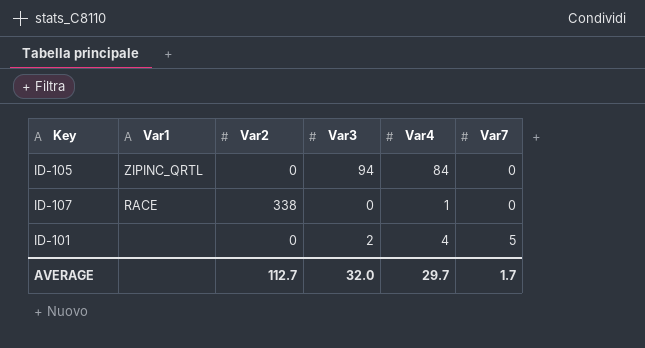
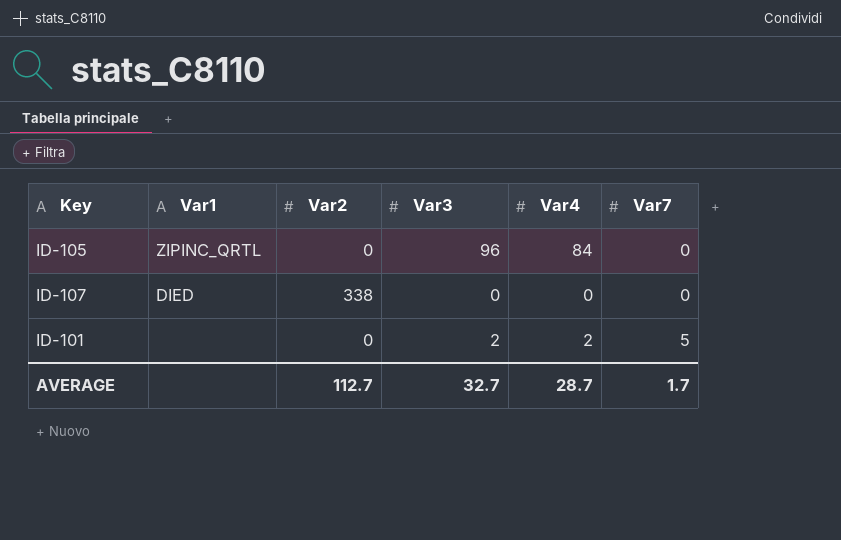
ID-105 | Var3: 94 -> 96
ID-107 | Var1: RACE -> DIED
ID-107 | Var4: 1 -> 0
ID-101 | Var4: 4 -> 2
AVERAGE | Var3: 32.0 -> 32.7
AVERAGE | Var4: 29.7 -> 28.7

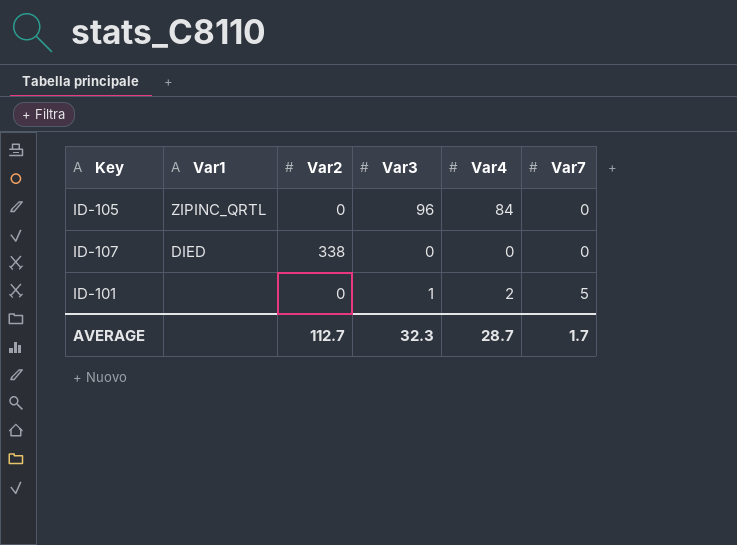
ID-101 | Var3: 2 -> 1
AVERAGE | Var3: 32.7 -> 32.3

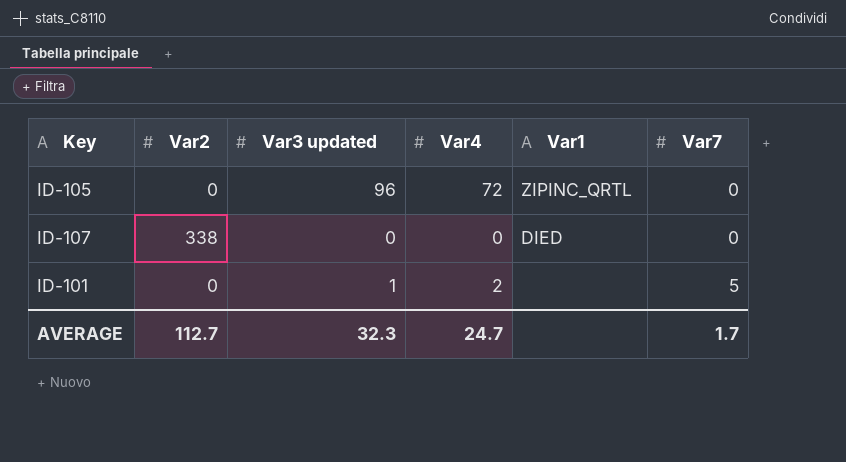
column name: Var3 -> Var3 updated
column Var1 | position: 2 -> 5
ID-105 | Var4: 84 -> 72
AVERAGE | Var4: 28.7 -> 24.7

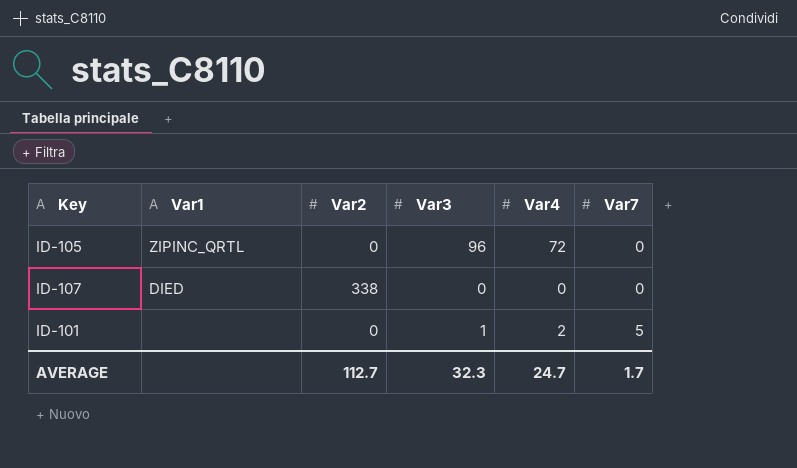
column Var1 | position: 5 -> 2
column name: Var3 updated -> Var3

